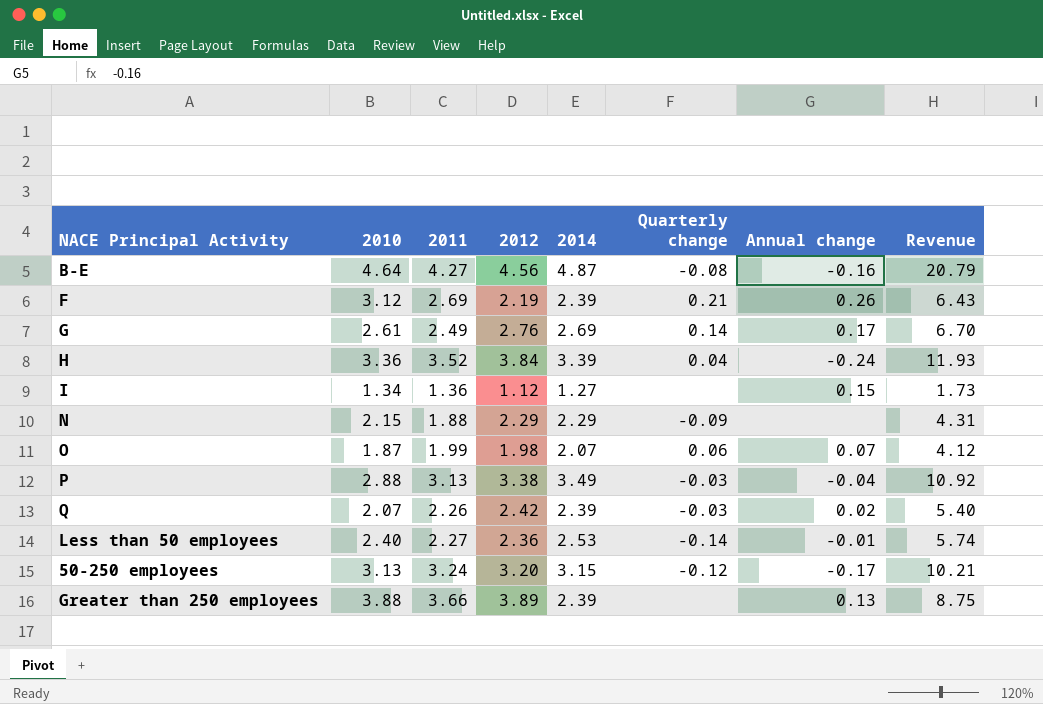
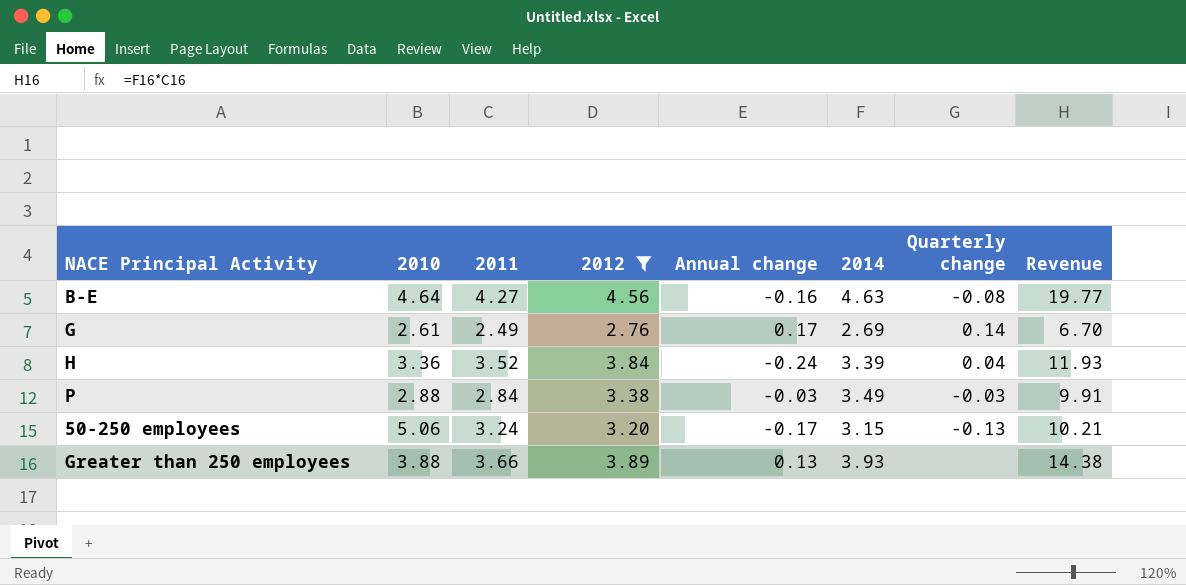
filter: none -> 2012 >= 2.76
column Annual change | position: 7 -> 5
B-E | 2014: 4.87 -> 4.63
B-E | Revenue: 20.79 -> 19.77
P | 2011: 3.13 -> 2.84
P | Annual change: -0.04 -> -0.03
P | Revenue: 10.92 -> 9.91
50-250 employees | 2010: 3.13 -> 5.06
50-250 employees | Quarterly change: -0.12 -> -0.13
Greater than 250 employees | 2014: 2.39 -> 3.93
Greater than 250 employees | Revenue: 8.75 -> 14.38

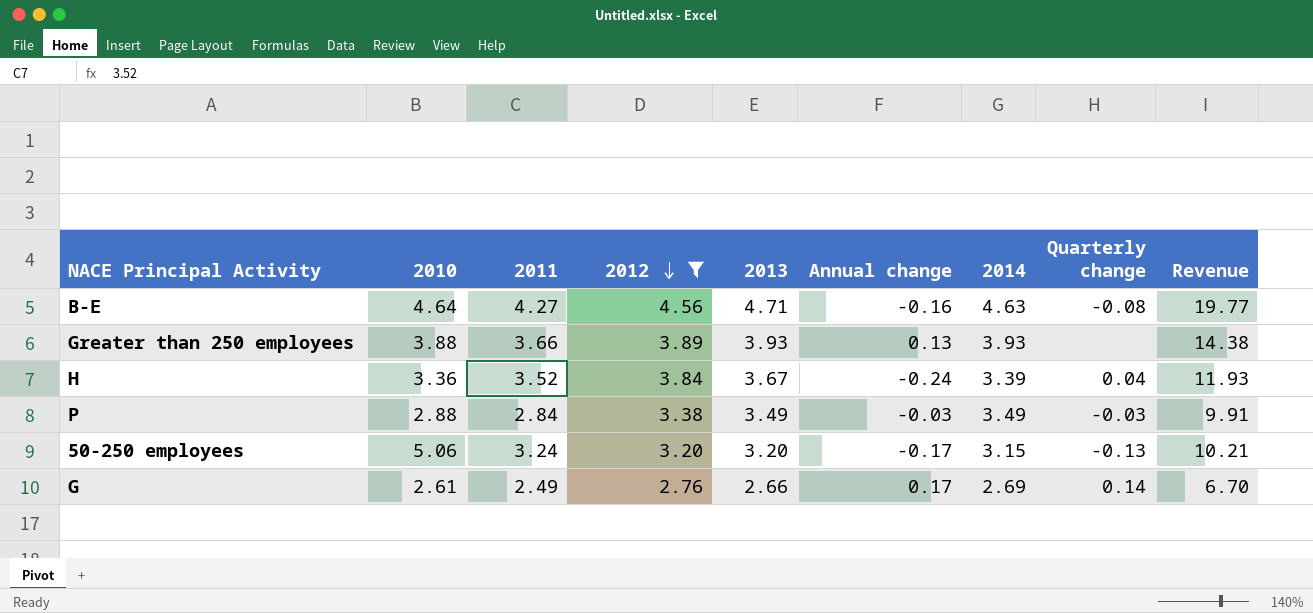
row order: none -> 2012 descending
column 2013 | position: none -> 5

